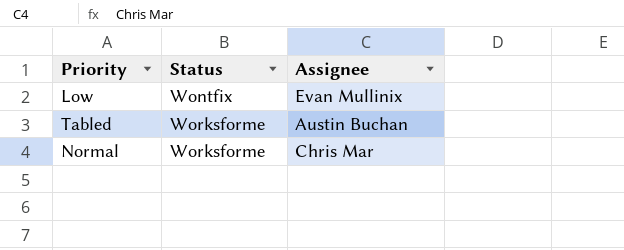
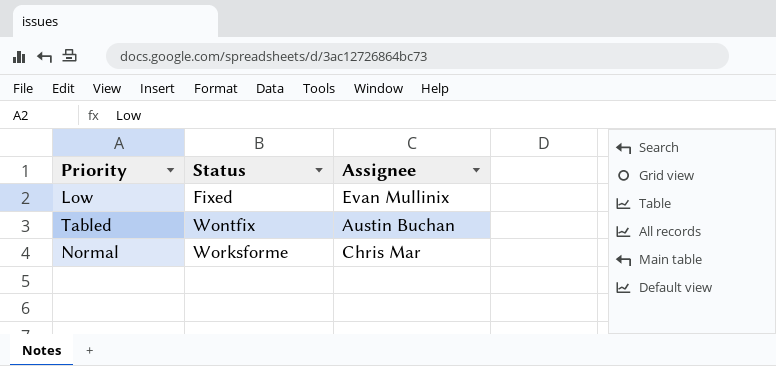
Low | Status: Wontfix -> Fixed
Tabled | Status: Worksforme -> Wontfix

